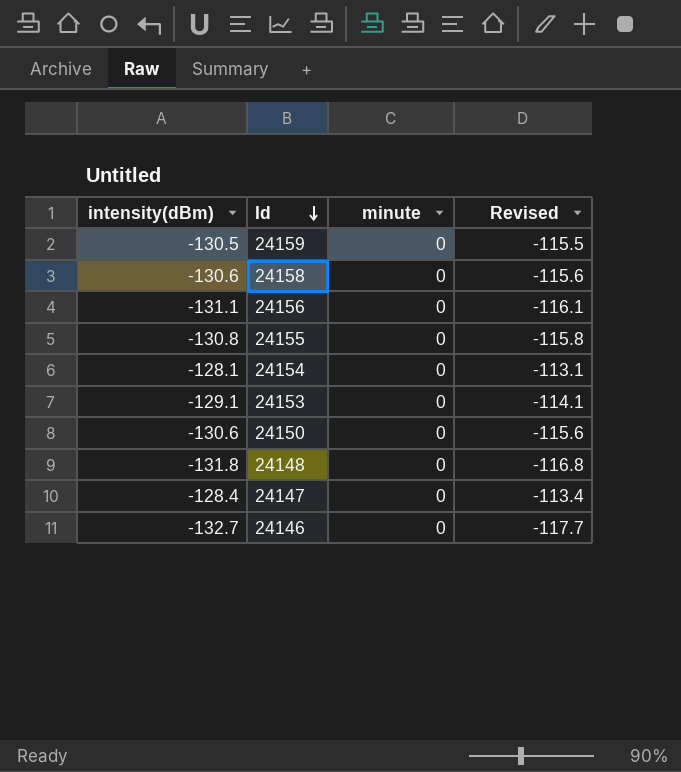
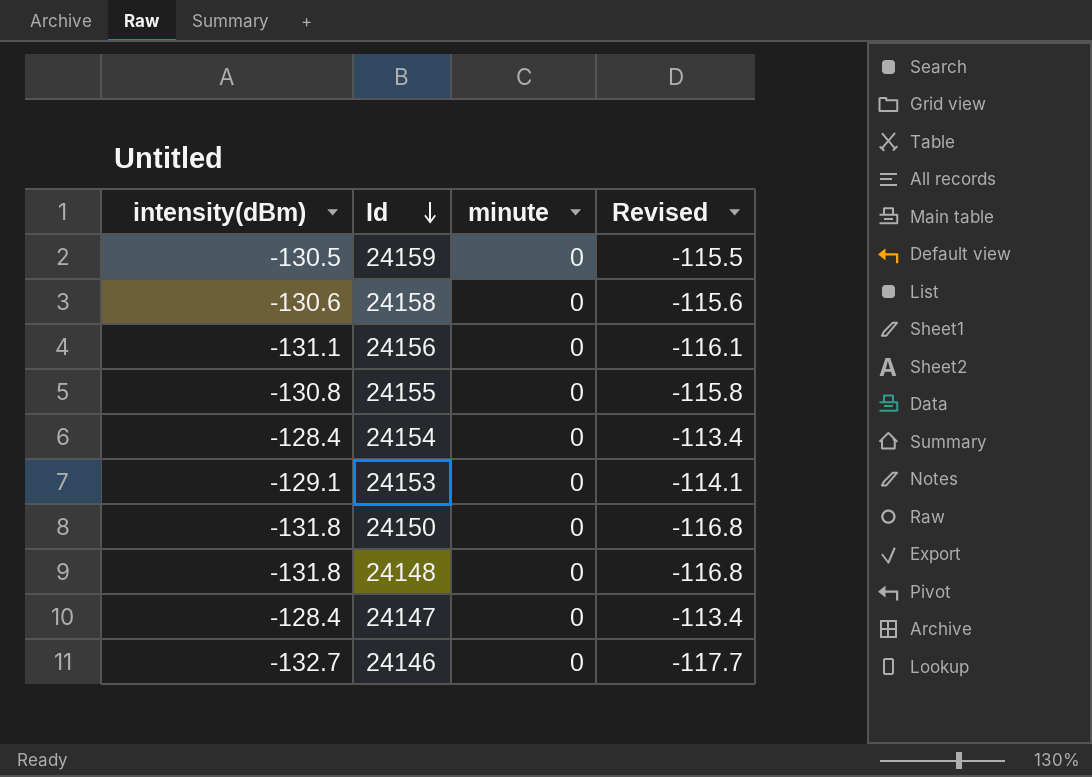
24154 | intensity(dBm): -128.1 -> -128.4
24154 | Revised: -113.1 -> -113.4
24150 | intensity(dBm): -130.6 -> -131.8
24150 | Revised: -115.6 -> -116.8

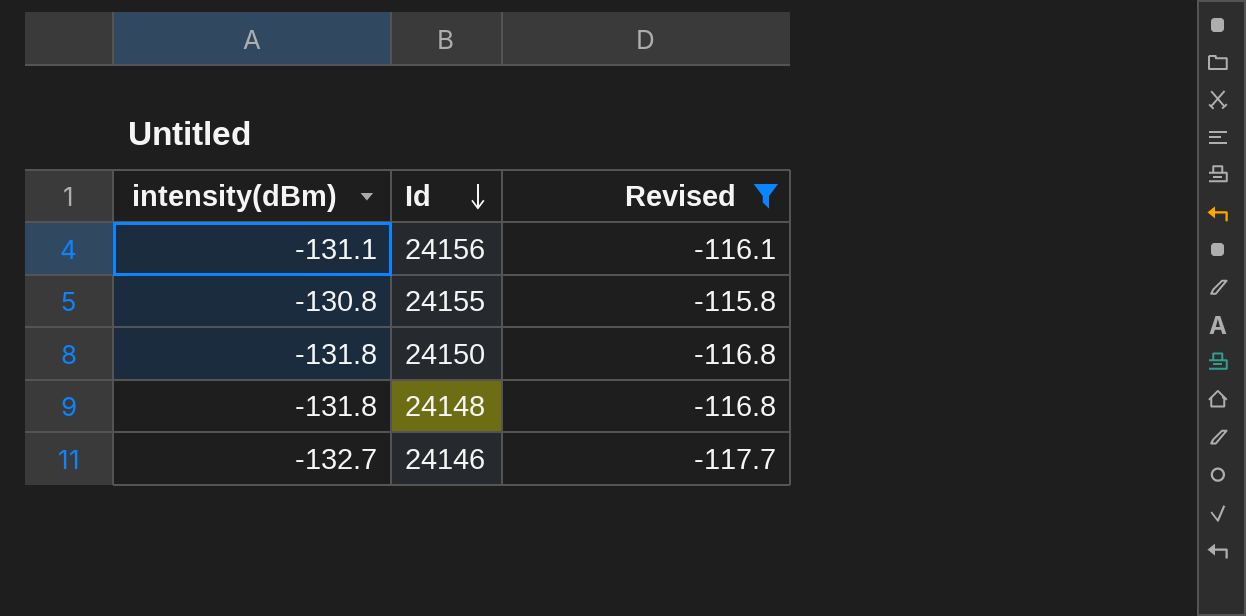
filter: none -> Revised <= -115.8
column minute | position: 3 -> none

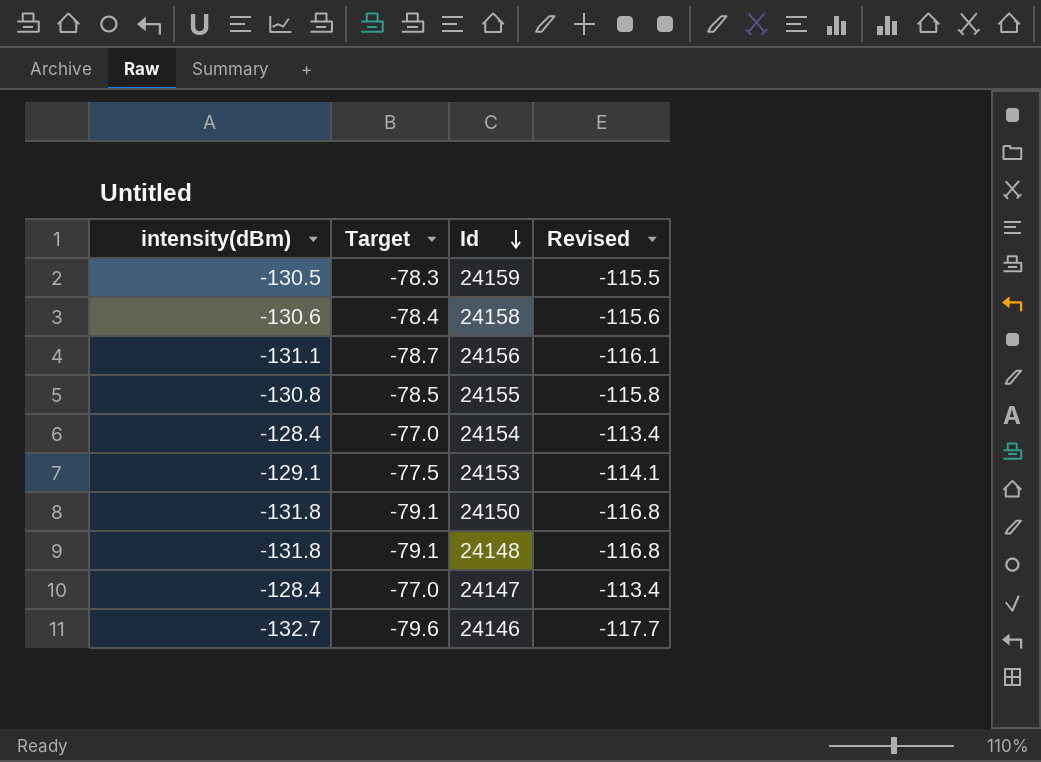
filter: Revised <= -115.8 -> none
column Target | formula: none -> [intensity(dBm)] * 0.6

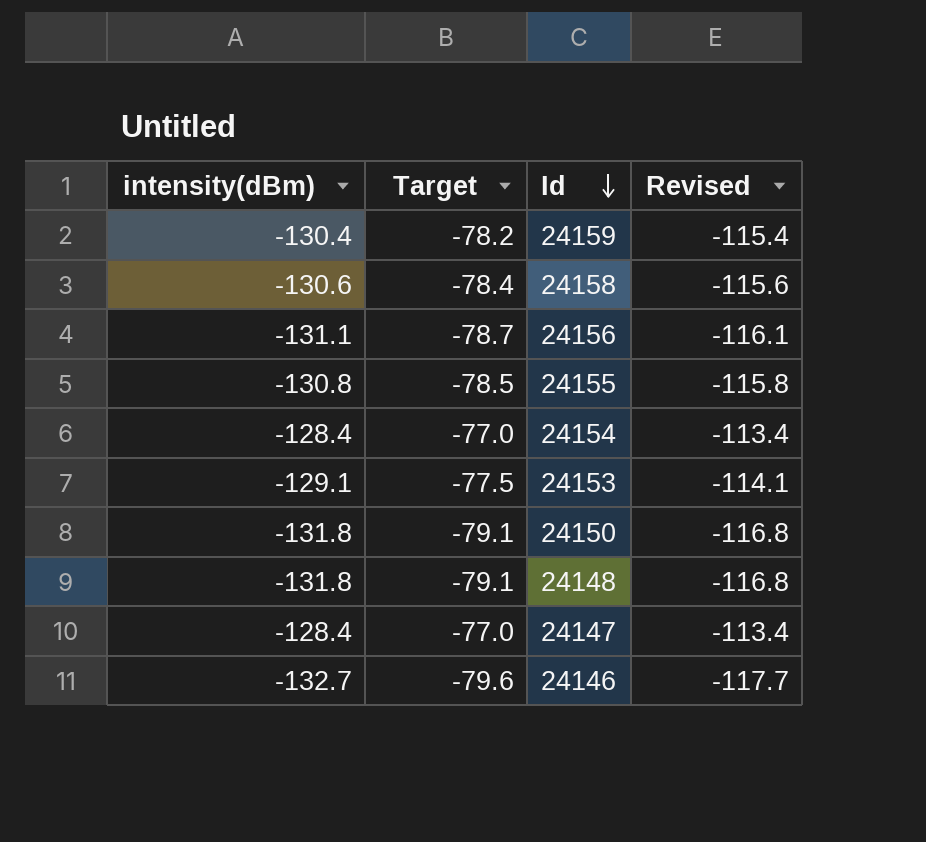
24159 | intensity(dBm): -130.5 -> -130.4
24159 | Target: -78.3 -> -78.2
24159 | Revised: -115.5 -> -115.4

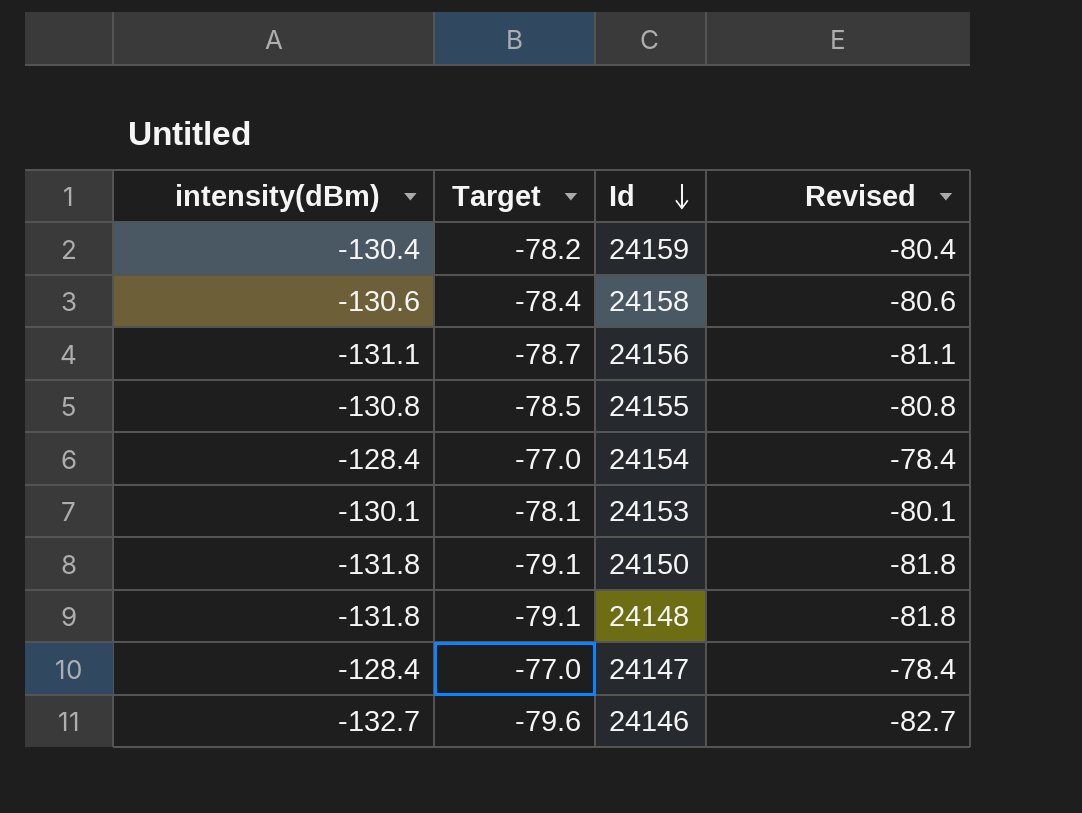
column Revised | formula: [intensity(dBm)] + 15 -> [intensity(dBm)] + 50
24153 | intensity(dBm): -129.1 -> -130.1
24153 | Target: -77.5 -> -78.1

